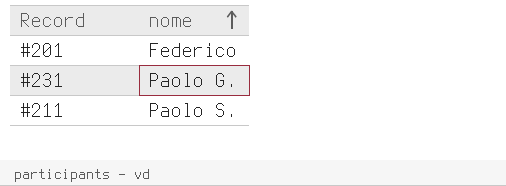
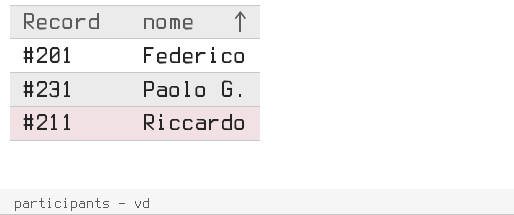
#211 | nome: Paolo S. -> Riccardo

